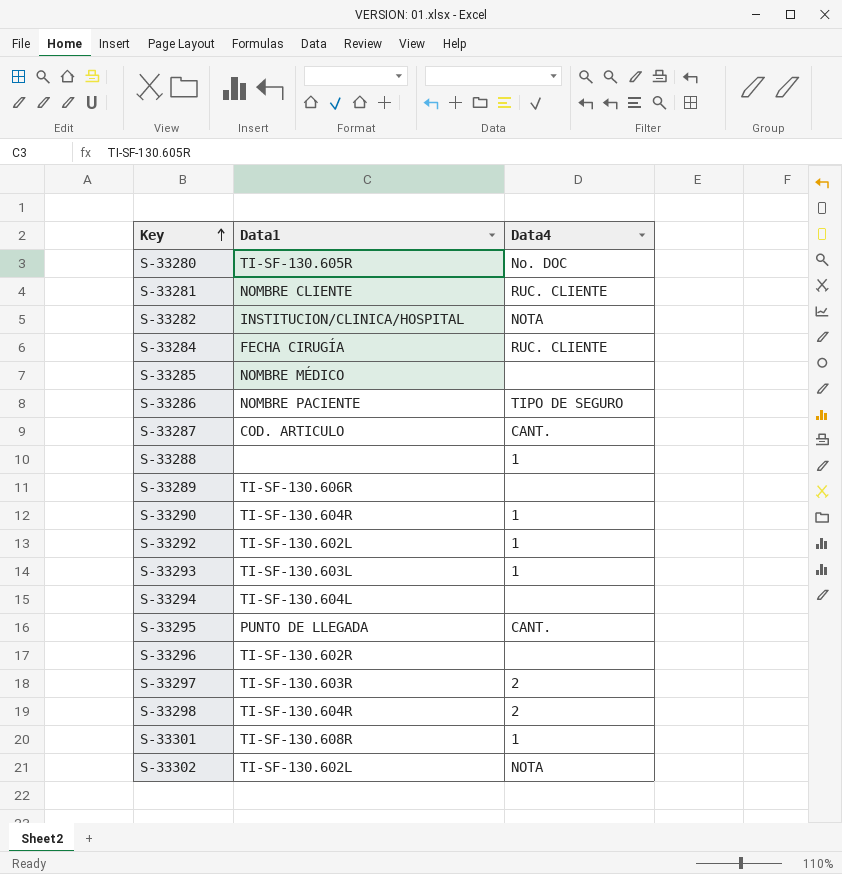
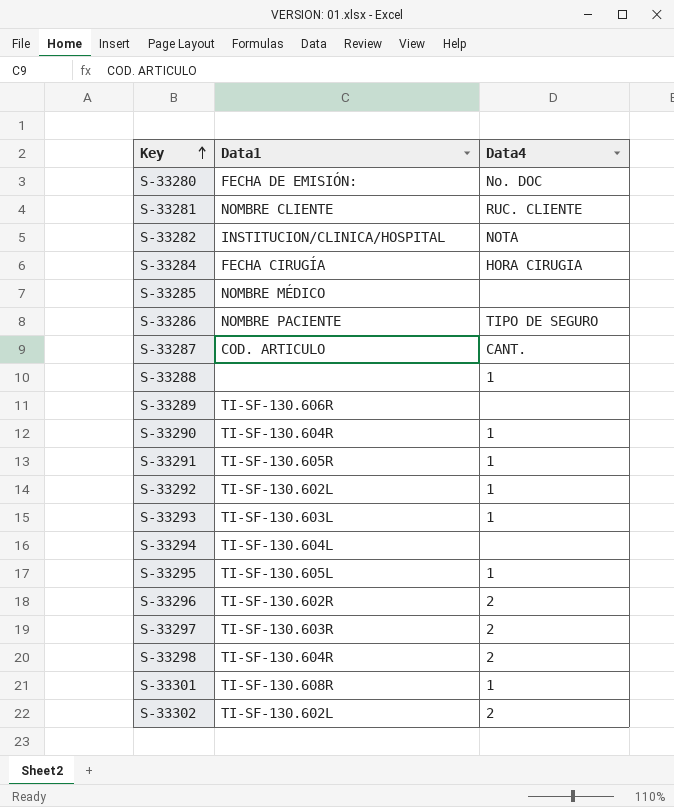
S-33280 | Data1: TI-SF-130.605R -> FECHA DE EMISIÓN:
S-33284 | Data4: RUC. CLIENTE -> HORA CIRUGIA
row S-33291: none -> TI-SF-130.605R | 1
S-33295 | Data1: PUNTO DE LLEGADA -> TI-SF-130.605L
S-33295 | Data4: CANT. -> 1
S-33296 | Data4: none -> 2
S-33302 | Data4: NOTA -> 2

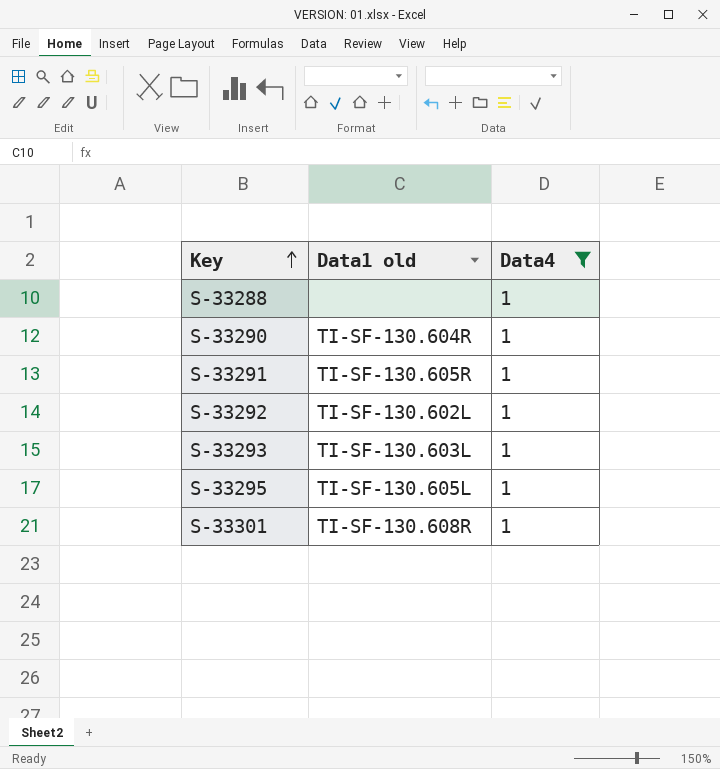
filter: none -> Data4 = 1
column name: Data1 -> Data1 old

